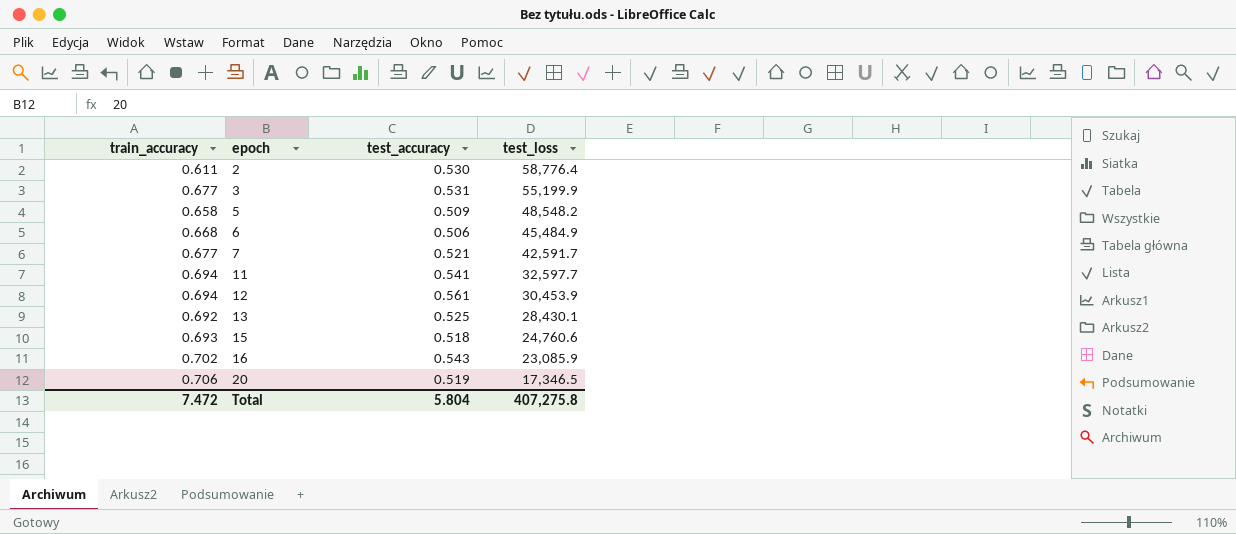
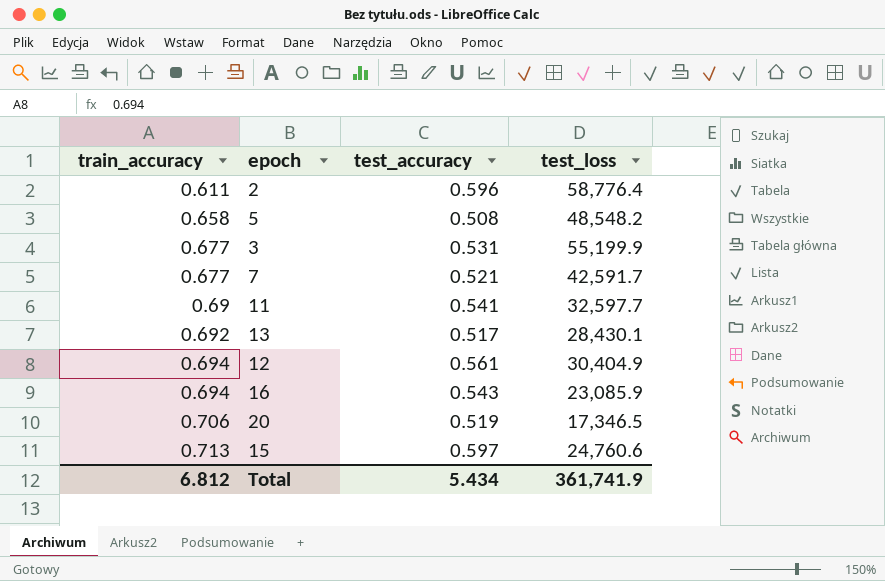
row order: epoch ascending -> train_accuracy ascending
row 6: 0.668 | 0.506 | 45,484.9 -> none
2 | test_accuracy: 0.530 -> 0.596
5 | test_accuracy: 0.509 -> 0.508
11 | train_accuracy: 0.694 -> 0.69
13 | test_accuracy: 0.525 -> 0.517
12 | test_loss: 30,453.9 -> 30,404.9
16 | train_accuracy: 0.702 -> 0.694
15 | train_accuracy: 0.693 -> 0.713
15 | test_accuracy: 0.518 -> 0.597
Total | train_accuracy: 7.472 -> 6.812
Total | test_accuracy: 5.804 -> 5.434
Total | test_loss: 407,275.8 -> 361,741.9

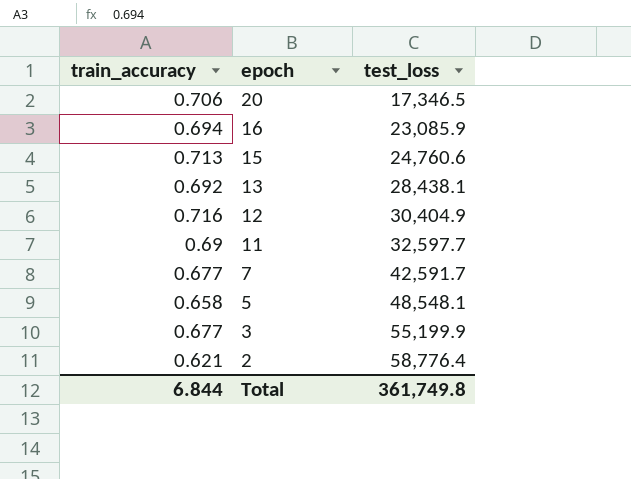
row order: train_accuracy ascending -> epoch descending
column test_accuracy | position: 3 -> none
13 | test_loss: 28,430.1 -> 28,438.1
12 | train_accuracy: 0.694 -> 0.716
5 | test_loss: 48,548.2 -> 48,548.1
2 | train_accuracy: 0.611 -> 0.621
Total | train_accuracy: 6.812 -> 6.844
Total | test_loss: 361,741.9 -> 361,749.8

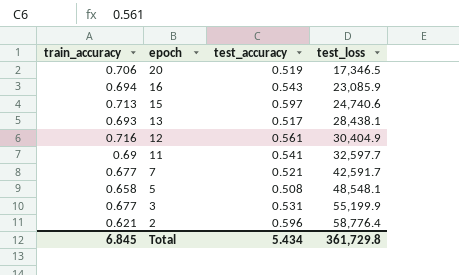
column test_accuracy | position: none -> 3
15 | test_loss: 24,760.6 -> 24,740.6
13 | train_accuracy: 0.692 -> 0.693
Total | train_accuracy: 6.844 -> 6.845
Total | test_loss: 361,749.8 -> 361,729.8

